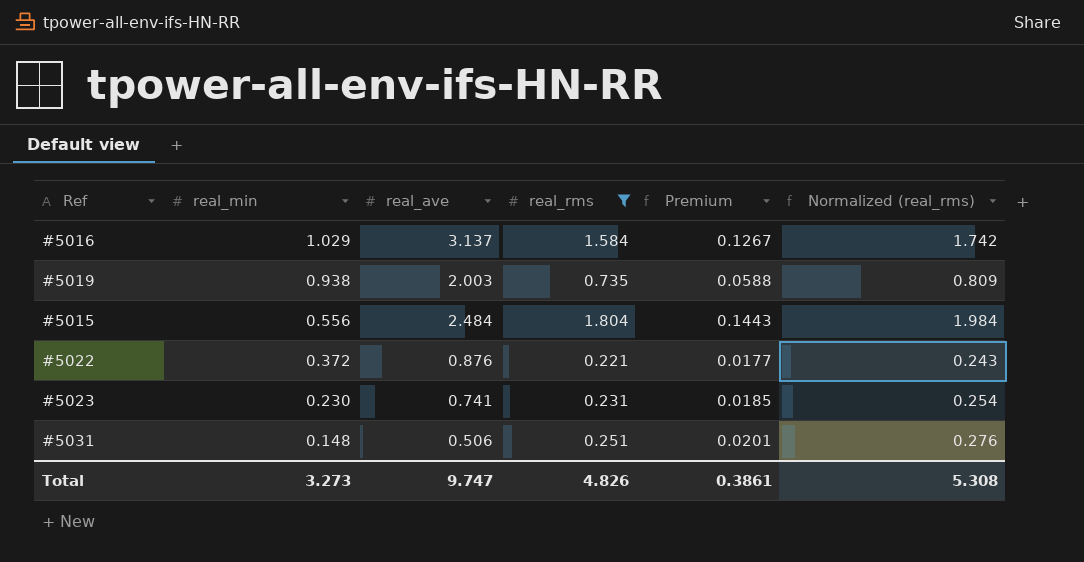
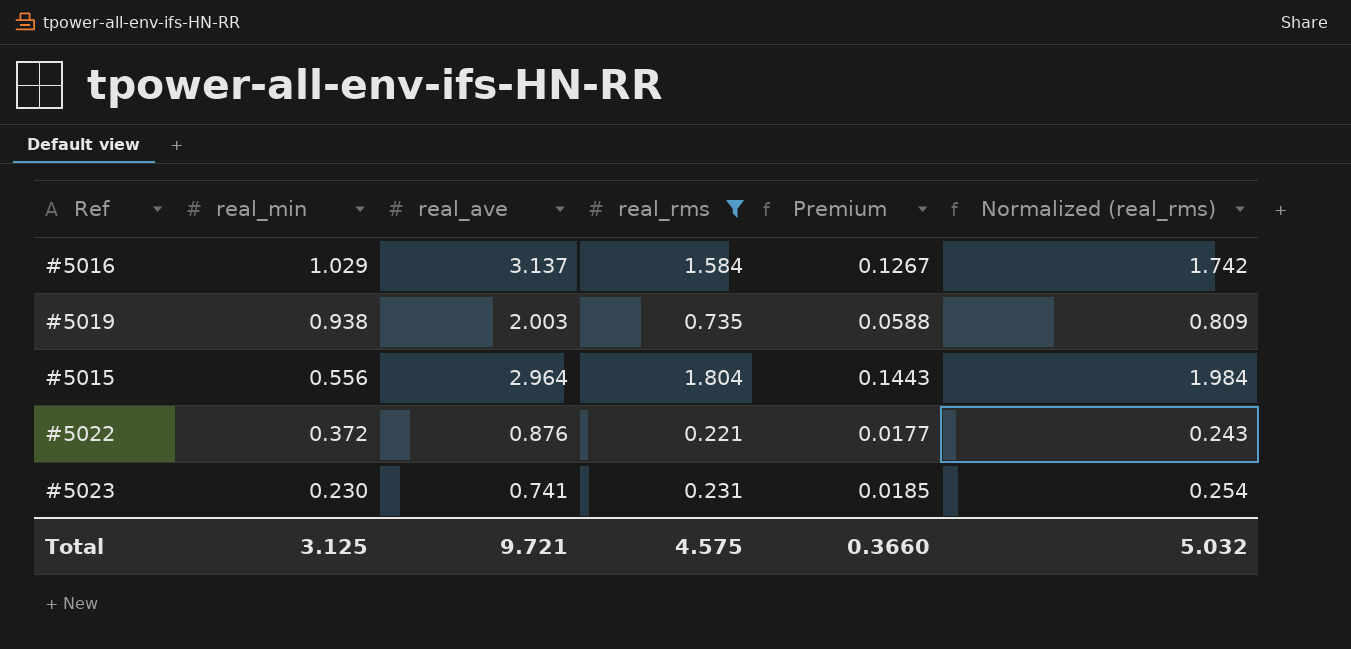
row #5031: 0.148 | 0.506 | 0.251 | 0.0201 | 0.276 -> none
#5015 | real_ave: 2.484 -> 2.964
Total | real_min: 3.273 -> 3.125
Total | real_ave: 9.747 -> 9.721
Total | real_rms: 4.826 -> 4.575
Total | Premium: 0.3861 -> 0.3660
Total | Normalized (real_rms): 5.308 -> 5.032

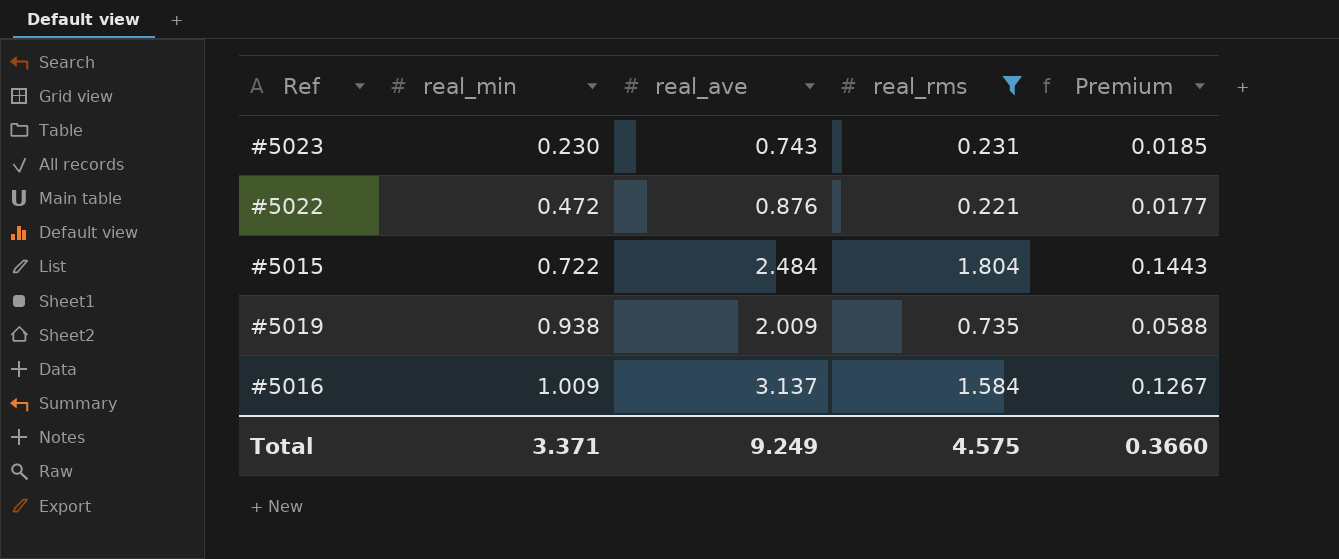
row order: real_min descending -> real_min ascending
column Normalized (real_rms) | formula: [real_rms] * 1.1 -> none
#5023 | real_ave: 0.741 -> 0.743
#5022 | real_min: 0.372 -> 0.472
#5015 | real_min: 0.556 -> 0.722
#5015 | real_ave: 2.964 -> 2.484
#5019 | real_ave: 2.003 -> 2.009
#5016 | real_min: 1.029 -> 1.009
Total | real_min: 3.125 -> 3.371
Total | real_ave: 9.721 -> 9.249

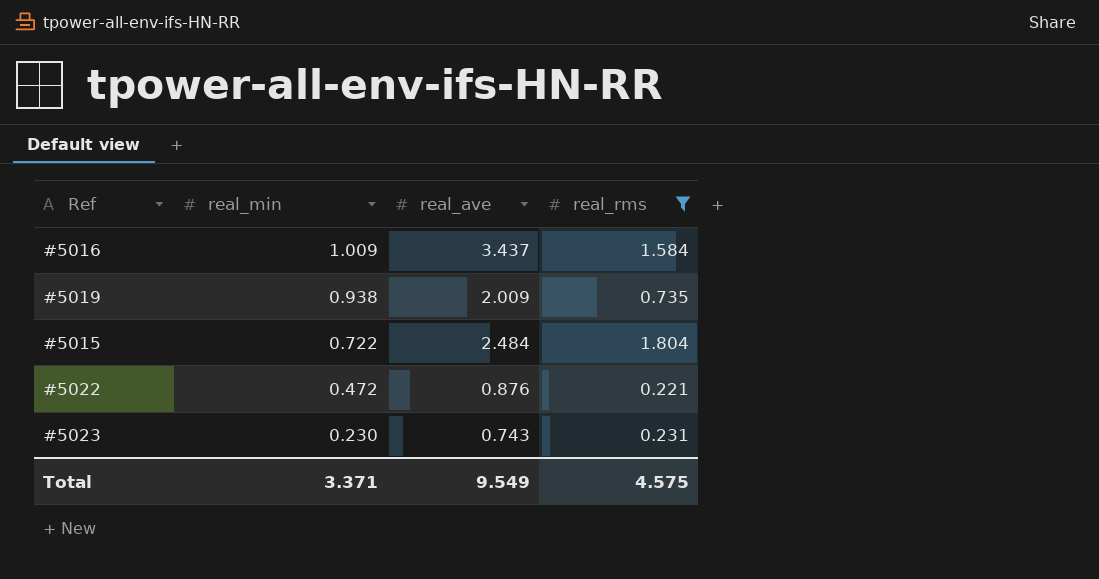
row order: real_min ascending -> real_min descending
column Premium | formula: [real_rms] * 0.08 -> none
#5016 | real_ave: 3.137 -> 3.437
Total | real_ave: 9.249 -> 9.549

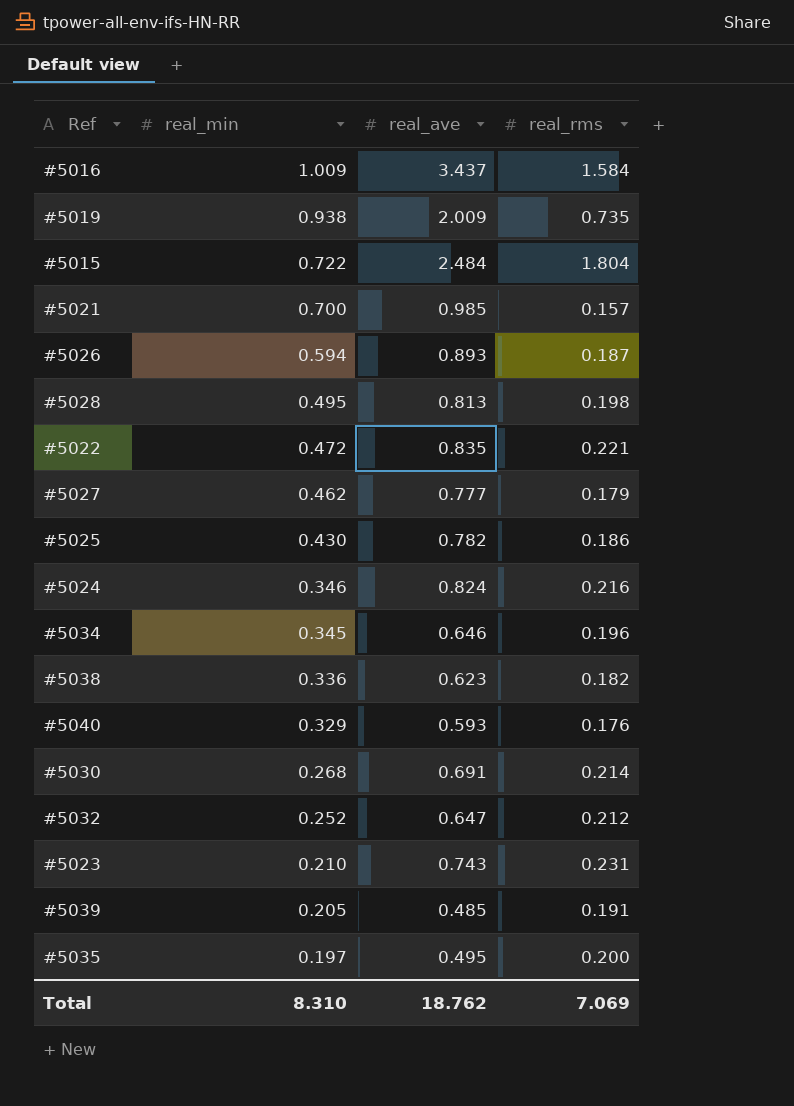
filter: real_rms >= 0.221 -> none
#5022 | real_ave: 0.876 -> 0.835
#5023 | real_min: 0.230 -> 0.210
Total | real_min: 3.371 -> 8.310
Total | real_ave: 9.549 -> 18.762
Total | real_rms: 4.575 -> 7.069

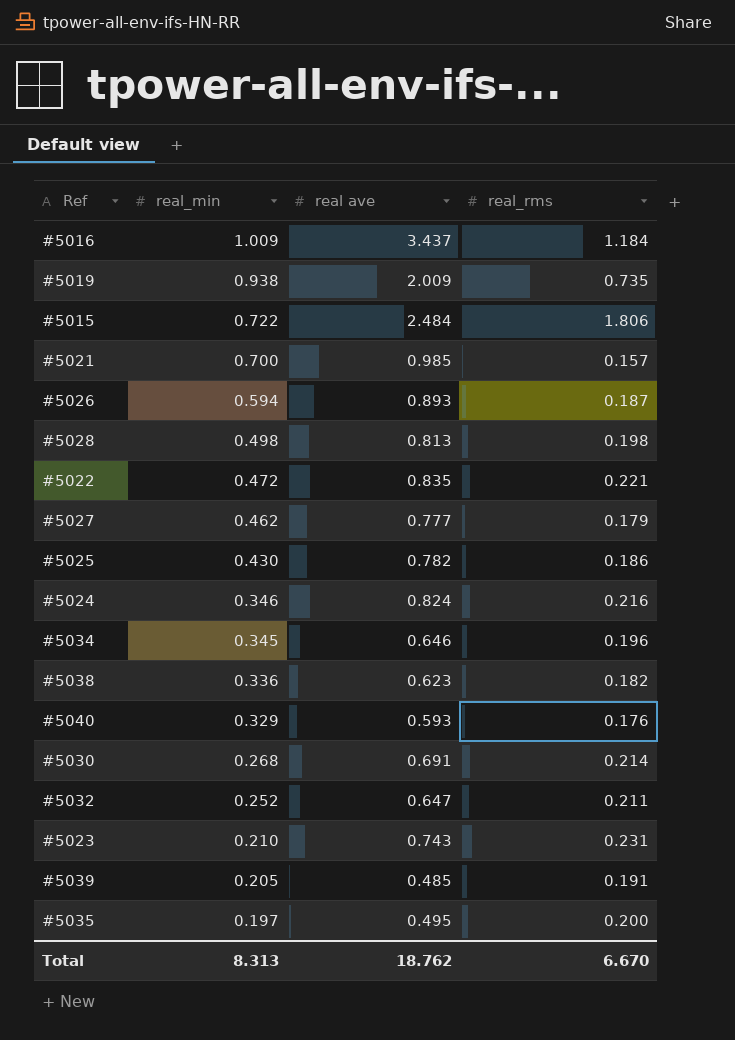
column name: real_ave -> real ave
#5016 | real_rms: 1.584 -> 1.184
#5015 | real_rms: 1.804 -> 1.806
#5028 | real_min: 0.495 -> 0.498
#5032 | real_rms: 0.212 -> 0.211
Total | real_min: 8.310 -> 8.313
Total | real_rms: 7.069 -> 6.670

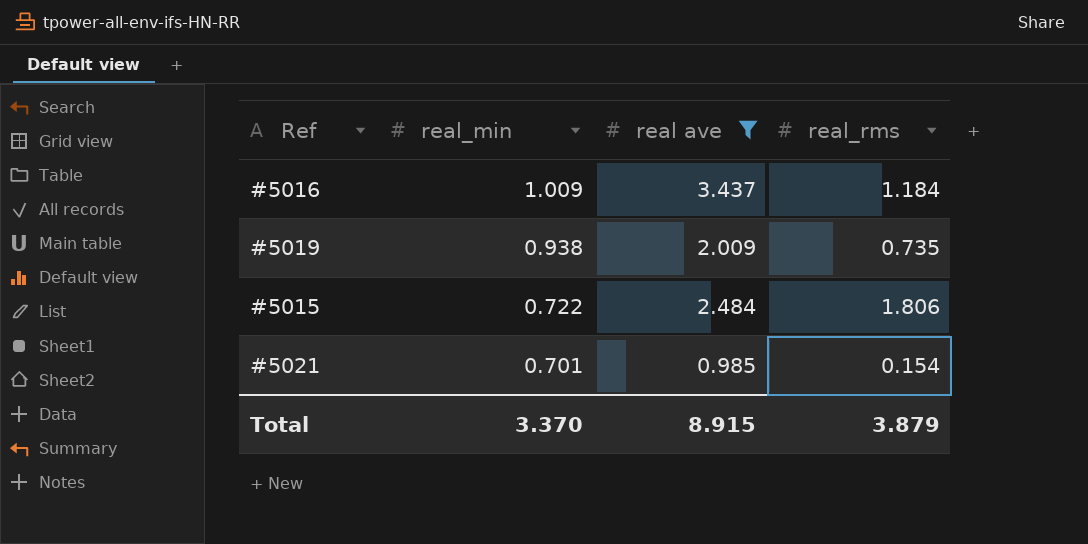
filter: none -> real ave >= 0.985
#5021 | real_min: 0.700 -> 0.701
#5021 | real_rms: 0.157 -> 0.154
Total | real_min: 8.313 -> 3.370
Total | real ave: 18.762 -> 8.915
Total | real_rms: 6.670 -> 3.879

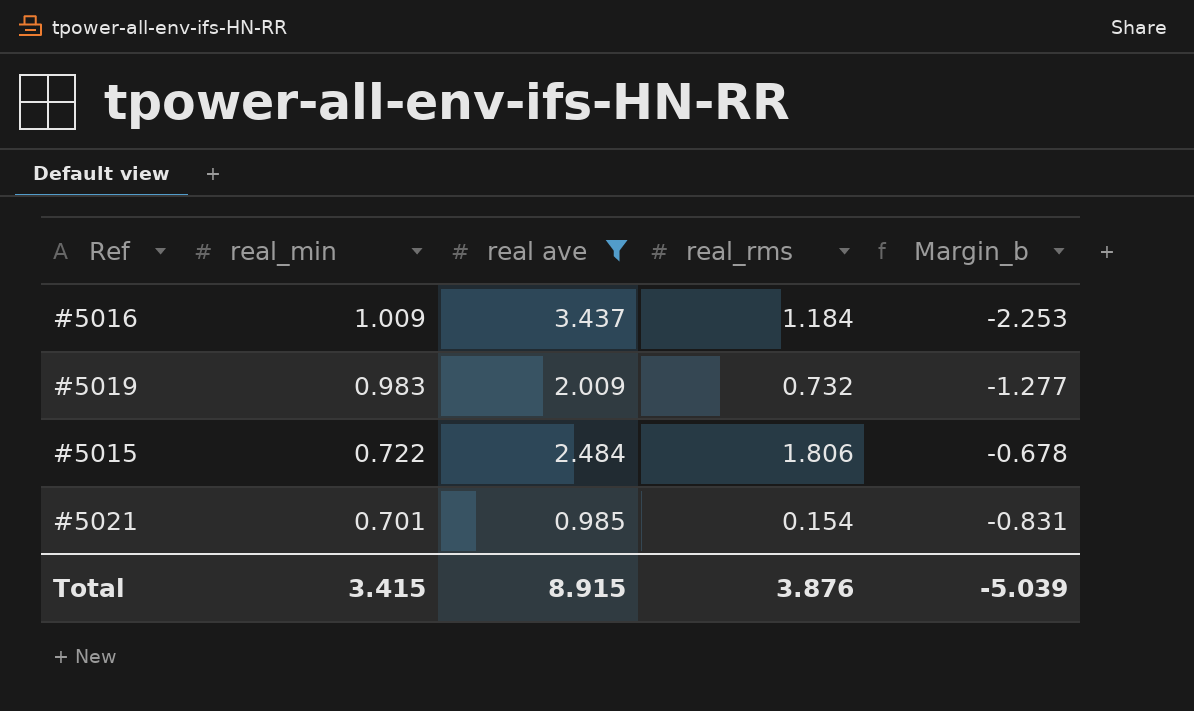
column Margin_b | formula: none -> [real_rms] - [real ave]
#5019 | real_min: 0.938 -> 0.983
#5019 | real_rms: 0.735 -> 0.732
Total | real_min: 3.370 -> 3.415
Total | real_rms: 3.879 -> 3.876

